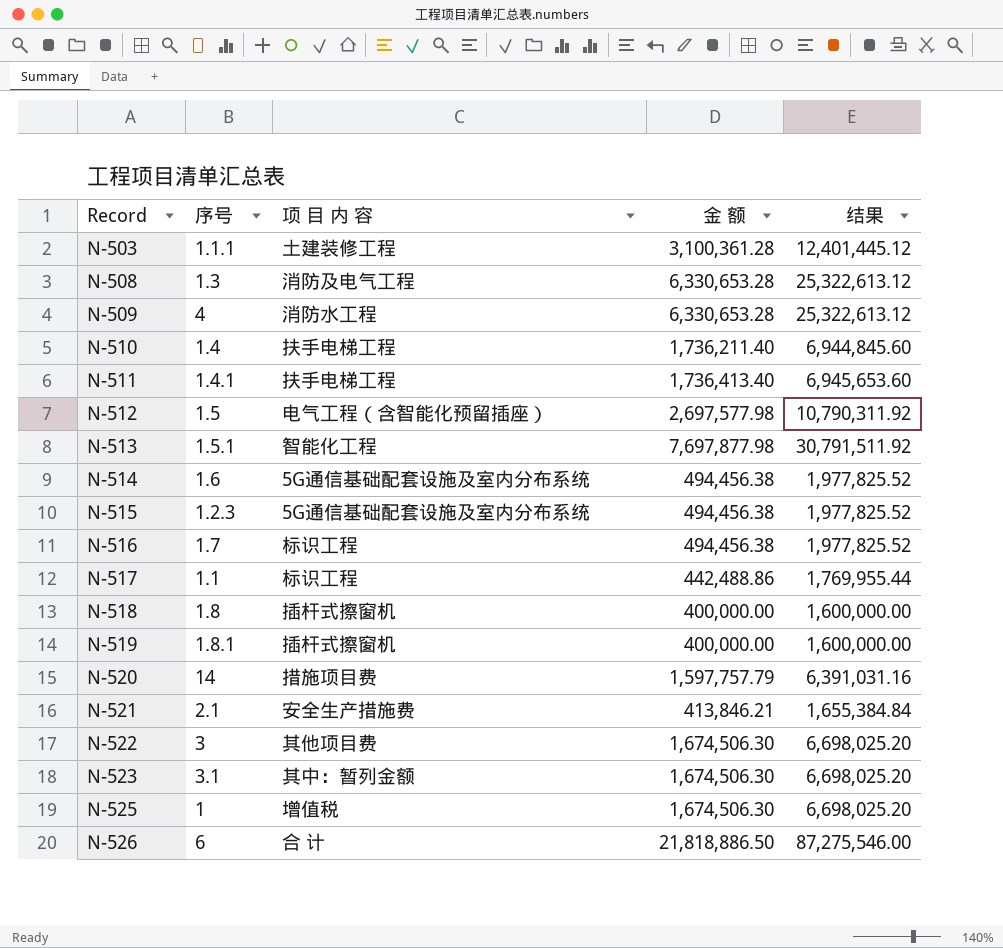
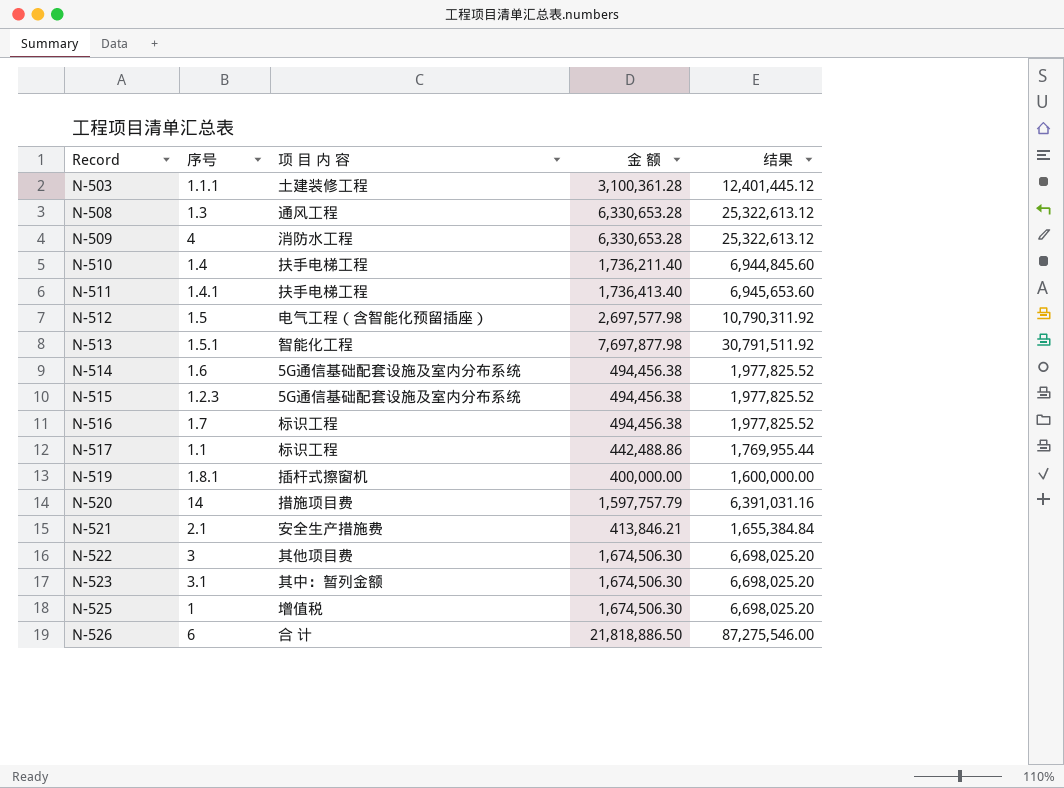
row N-518: 1.8 | 插杆式擦窗机 | 400,000.00 | 1,600,000.00 -> none
N-508 | 项 目 内 容: 消防及电气工程 -> 通风工程

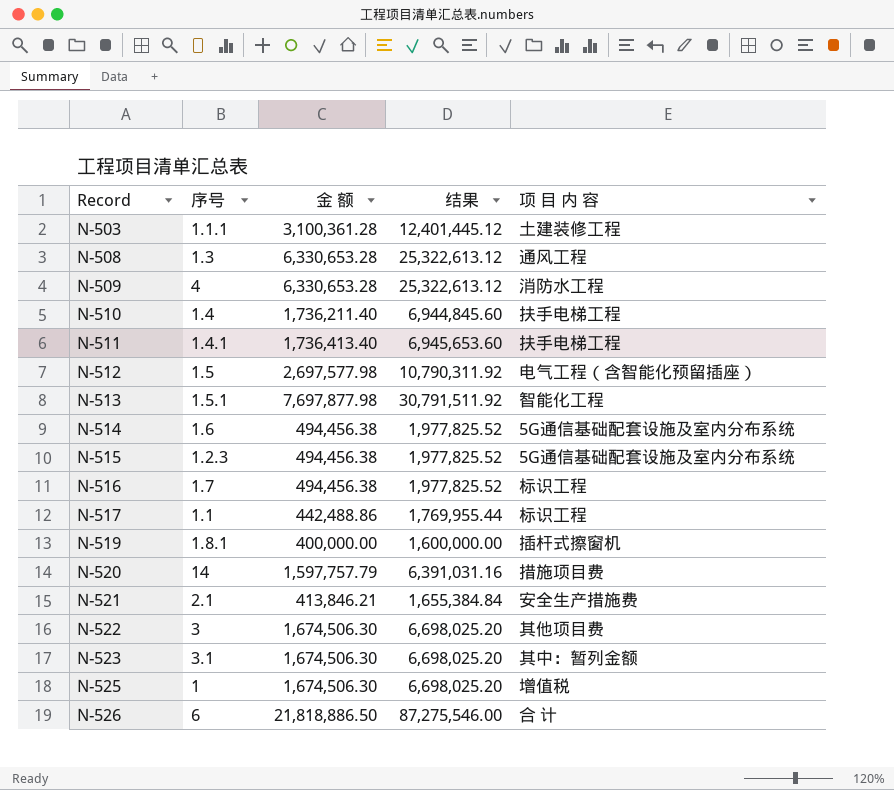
column 项 目 内 容 | position: 3 -> 5

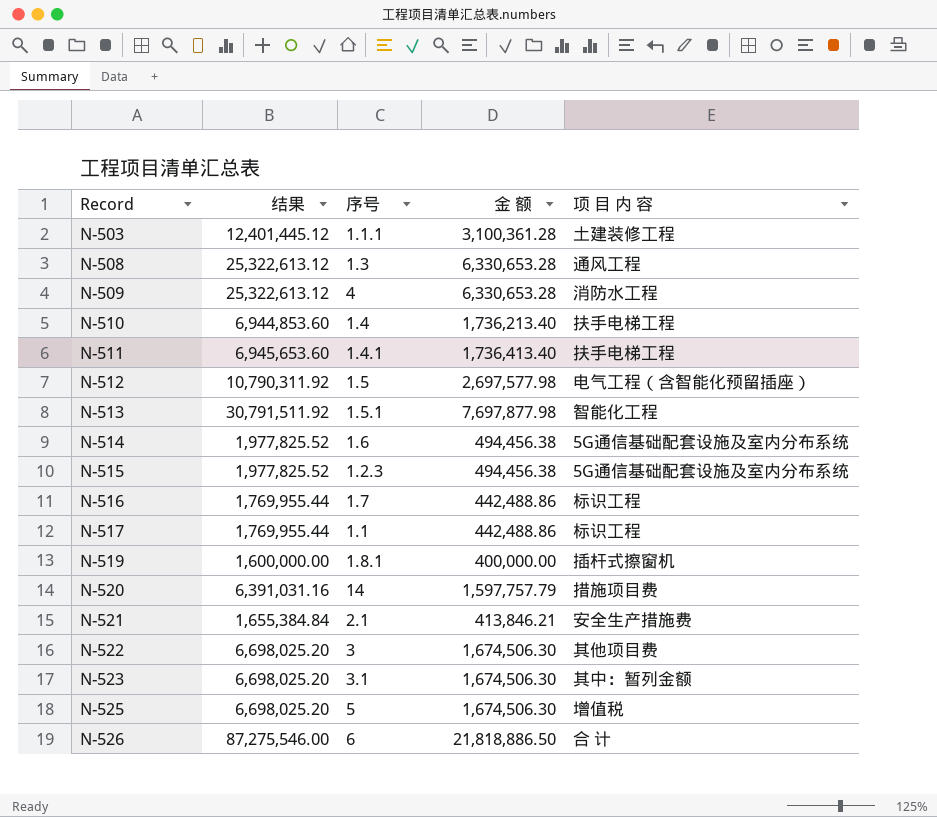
column 结果 | position: 4 -> 2
N-510 | 结果: 6,944,845.60 -> 6,944,853.60
N-510 | 金 额: 1,736,211.40 -> 1,736,213.40
N-516 | 结果: 1,977,825.52 -> 1,769,955.44
N-516 | 金 额: 494,456.38 -> 442,488.86
N-525 | 序号: 1 -> 5

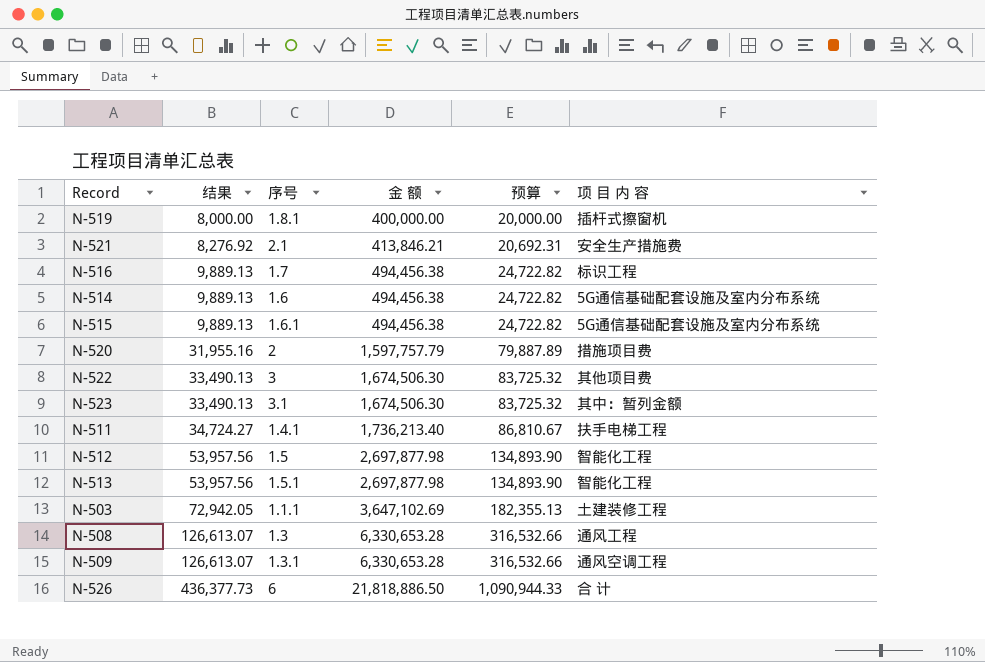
row order: Record ascending -> 结果 ascending
column 结果 | formula: [金 额] * 4 -> [金 额] * 0.02
column 预算 | formula: none -> [金 额] * 0.05
row N-510: 6,944,853.60 | 1.4 | 1,736,213.40 | 扶手电梯工程 -> none
row N-517: 1,769,955.44 | 1.1 | 442,488.86 | 标识工程 -> none
row N-525: 6,698,025.20 | 5 | 1,674,506.30 | 增值税 -> none
N-516 | 金 额: 442,488.86 -> 494,456.38
N-515 | 序号: 1.2.3 -> 1.6.1
N-520 | 序号: 14 -> 2
N-511 | 金 额: 1,736,413.40 -> 1,736,213.40
N-512 | 金 额: 2,697,577.98 -> 2,697,877.98
N-512 | 项 目 内 容: 电气工程（含智能化预留插座） -> 智能化工程
N-513 | 金 额: 7,697,877.98 -> 2,697,877.98
N-503 | 金 额: 3,100,361.28 -> 3,647,102.69
N-509 | 序号: 4 -> 1.3.1
N-509 | 项 目 内 容: 消防水工程 -> 通风空调工程

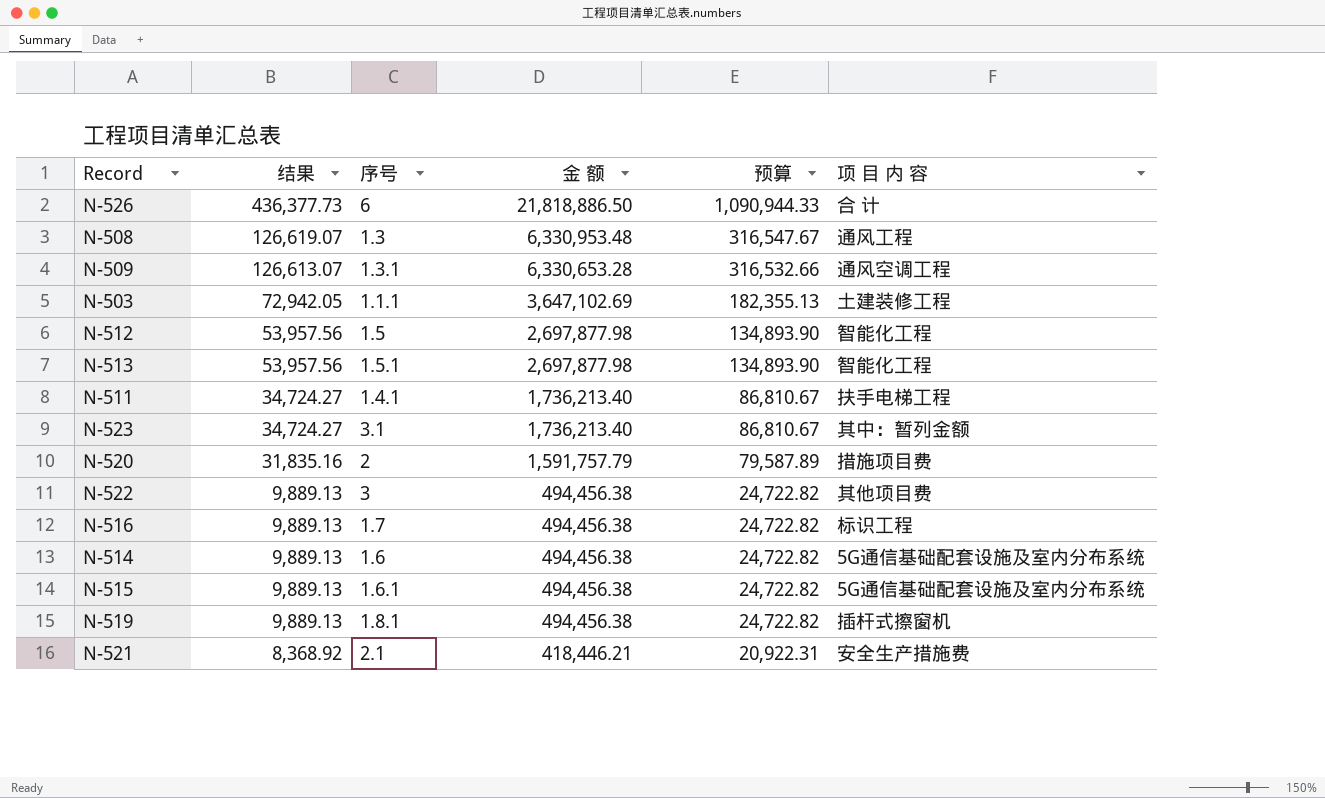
row order: 结果 ascending -> 结果 descending
N-508 | 结果: 126,613.07 -> 126,619.07
N-508 | 金 额: 6,330,653.28 -> 6,330,953.48
N-508 | 预算: 316,532.66 -> 316,547.67
N-523 | 结果: 33,490.13 -> 34,724.27
N-523 | 金 额: 1,674,506.30 -> 1,736,213.40
N-523 | 预算: 83,725.32 -> 86,810.67
N-520 | 结果: 31,955.16 -> 31,835.16
N-520 | 金 额: 1,597,757.79 -> 1,591,757.79
N-520 | 预算: 79,887.89 -> 79,587.89
N-522 | 结果: 33,490.13 -> 9,889.13
N-522 | 金 额: 1,674,506.30 -> 494,456.38
N-522 | 预算: 83,725.32 -> 24,722.82
N-519 | 结果: 8,000.00 -> 9,889.13
N-519 | 金 额: 400,000.00 -> 494,456.38
N-519 | 预算: 20,000.00 -> 24,722.82
N-521 | 结果: 8,276.92 -> 8,368.92
N-521 | 金 额: 413,846.21 -> 418,446.21
N-521 | 预算: 20,692.31 -> 20,922.31

